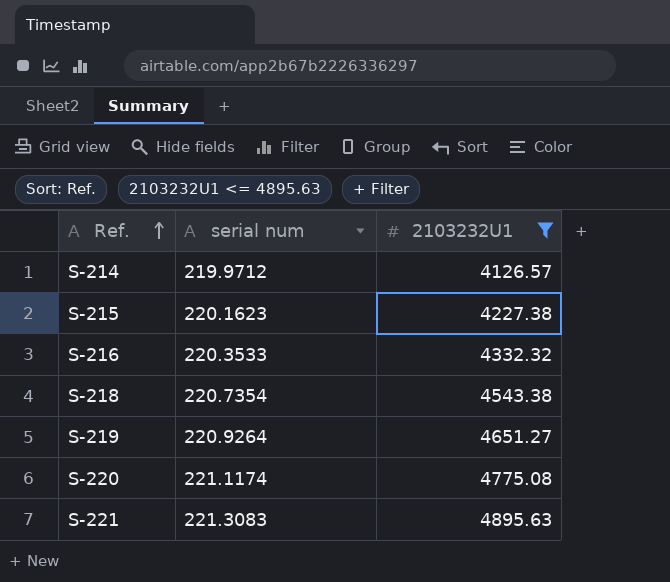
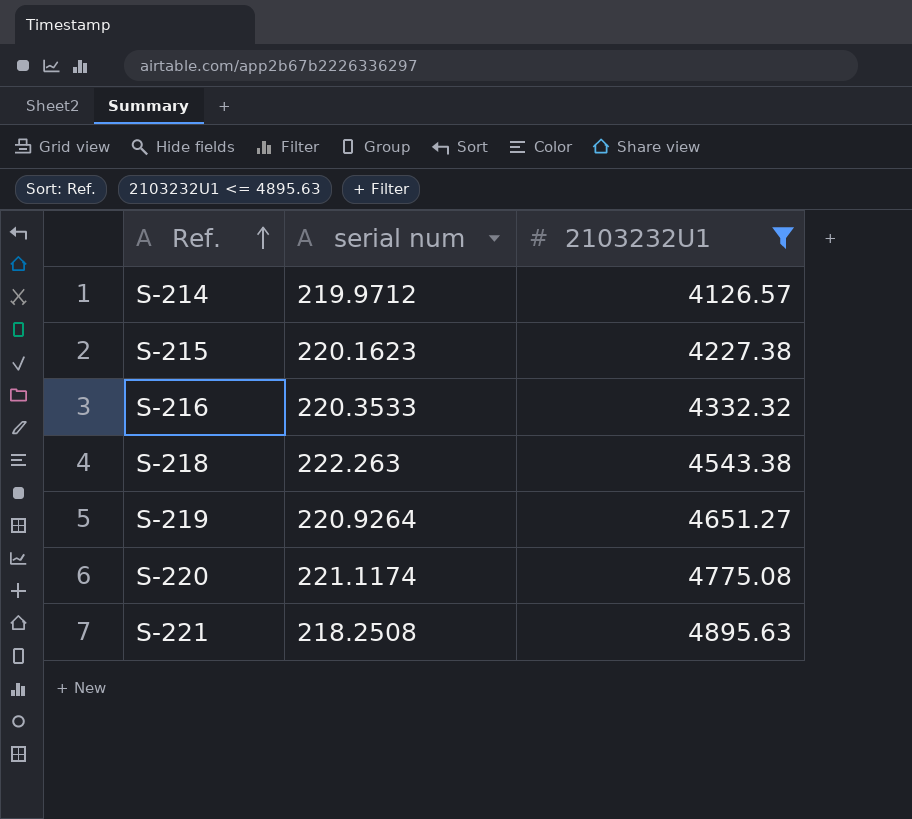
S-218 | serial num: 220.7354 -> 222.263
S-221 | serial num: 221.3083 -> 218.2508

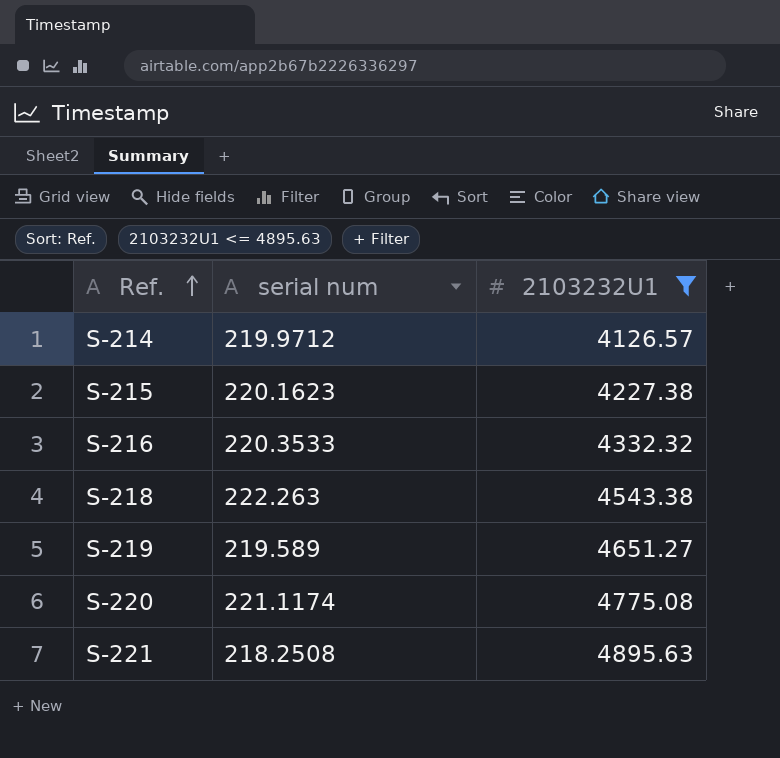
S-219 | serial num: 220.9264 -> 219.589

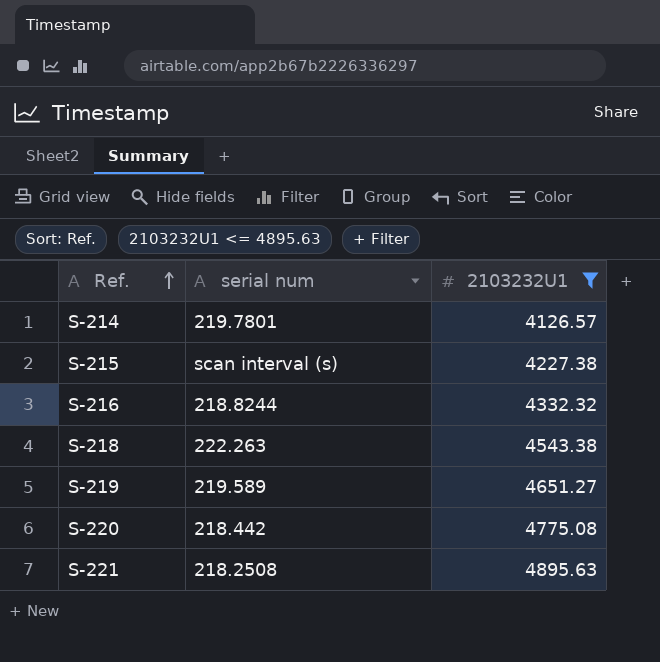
S-214 | serial num: 219.9712 -> 219.7801
S-215 | serial num: 220.1623 -> scan interval (s)
S-216 | serial num: 220.3533 -> 218.8244
S-220 | serial num: 221.1174 -> 218.442

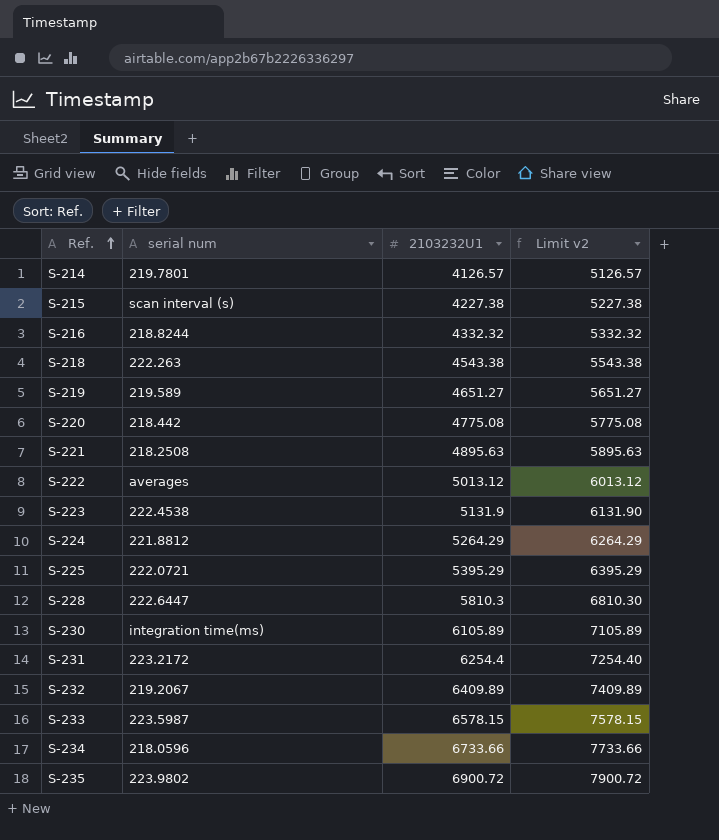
filter: 2103232U1 <= 4895.63 -> none
column Limit v2 | formula: none -> [2103232U1] + 1000

